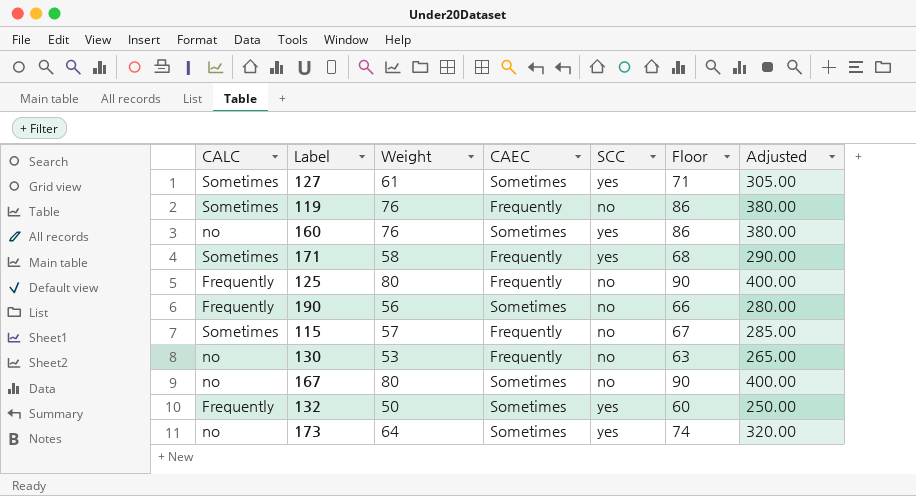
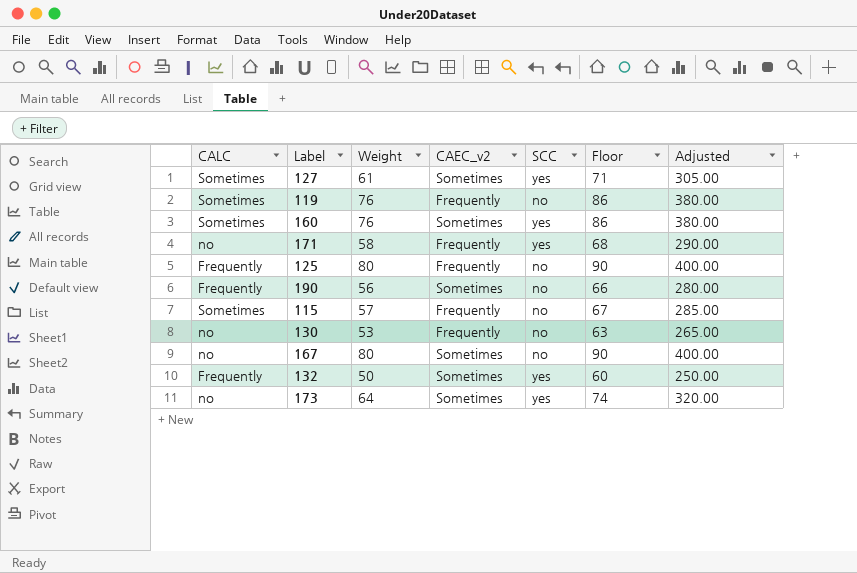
column name: CAEC -> CAEC_v2
160 | CALC: no -> Sometimes
171 | CALC: Sometimes -> no

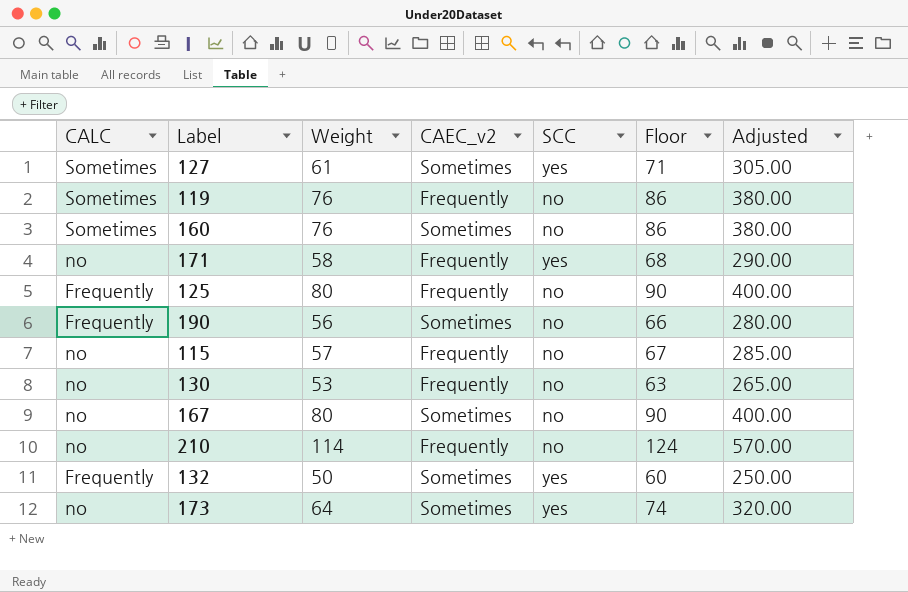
160 | SCC: yes -> no
115 | CALC: Sometimes -> no
row 210: none -> no | 114 | Frequently | no | 124 | 570.00

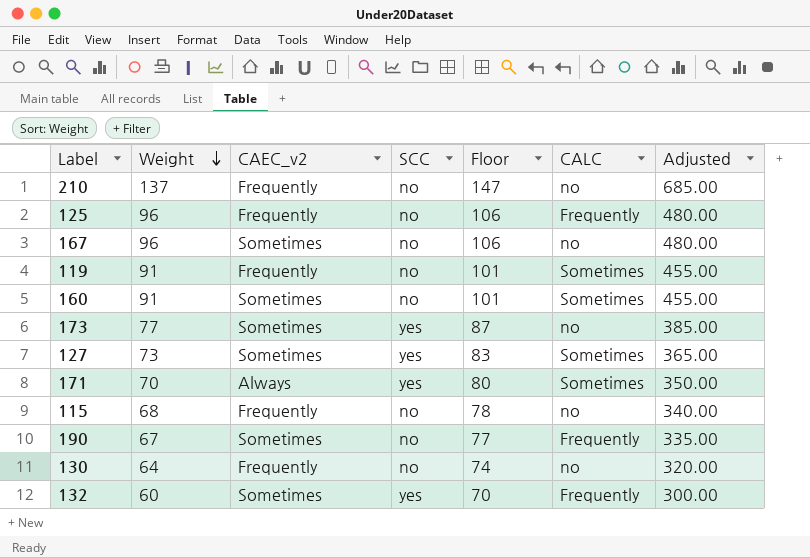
row order: none -> Weight descending
column CALC | position: 1 -> 6
210 | Weight: 114 -> 137
210 | Floor: 124 -> 147
210 | Adjusted: 570.00 -> 685.00
125 | Weight: 80 -> 96
125 | Floor: 90 -> 106
125 | Adjusted: 400.00 -> 480.00
167 | Weight: 80 -> 96
167 | Floor: 90 -> 106
167 | Adjusted: 400.00 -> 480.00
119 | Weight: 76 -> 91
119 | Floor: 86 -> 101
119 | Adjusted: 380.00 -> 455.00
160 | Weight: 76 -> 91
160 | Floor: 86 -> 101
160 | Adjusted: 380.00 -> 455.00
173 | Weight: 64 -> 77
173 | Floor: 74 -> 87
173 | Adjusted: 320.00 -> 385.00
127 | Weight: 61 -> 73
127 | Floor: 71 -> 83
127 | Adjusted: 305.00 -> 365.00
171 | Weight: 58 -> 70
171 | CAEC_v2: Frequently -> Always
171 | Floor: 68 -> 80
171 | CALC: no -> Sometimes
171 | Adjusted: 290.00 -> 350.00
115 | Weight: 57 -> 68
115 | Floor: 67 -> 78
115 | Adjusted: 285.00 -> 340.00
190 | Weight: 56 -> 67
190 | Floor: 66 -> 77
190 | Adjusted: 280.00 -> 335.00
130 | Weight: 53 -> 64
130 | Floor: 63 -> 74
130 | Adjusted: 265.00 -> 320.00
132 | Weight: 50 -> 60
132 | Floor: 60 -> 70
132 | Adjusted: 250.00 -> 300.00

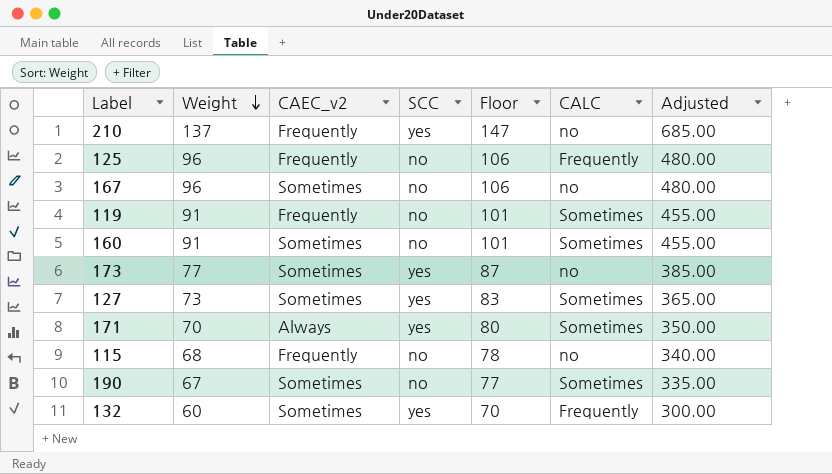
row 130: 64 | Frequently | no | 74 | no | 320.00 -> none
210 | SCC: no -> yes
190 | CALC: Frequently -> Sometimes

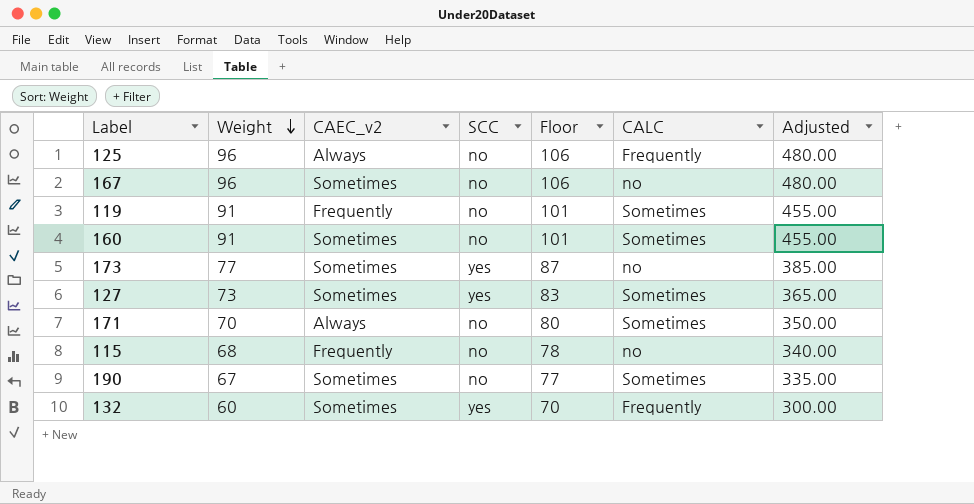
row 210: 137 | Frequently | yes | 147 | no | 685.00 -> none
125 | CAEC_v2: Frequently -> Always
171 | SCC: yes -> no

